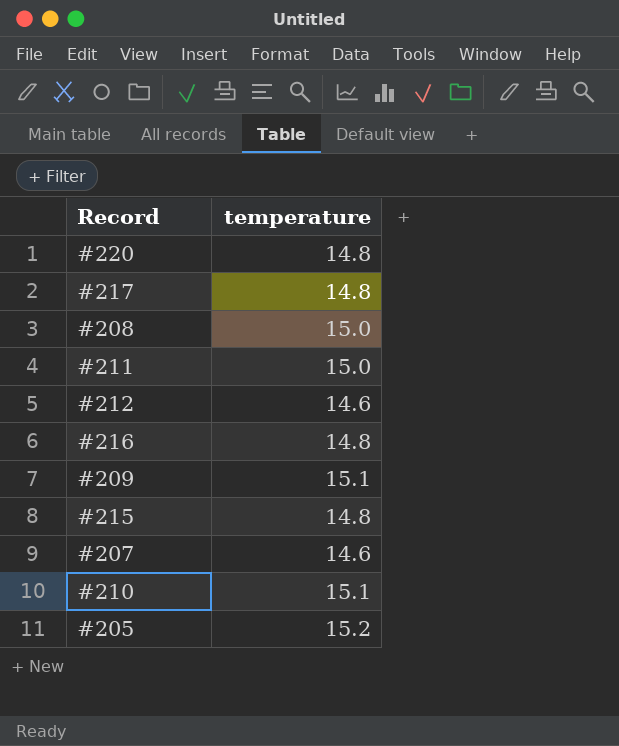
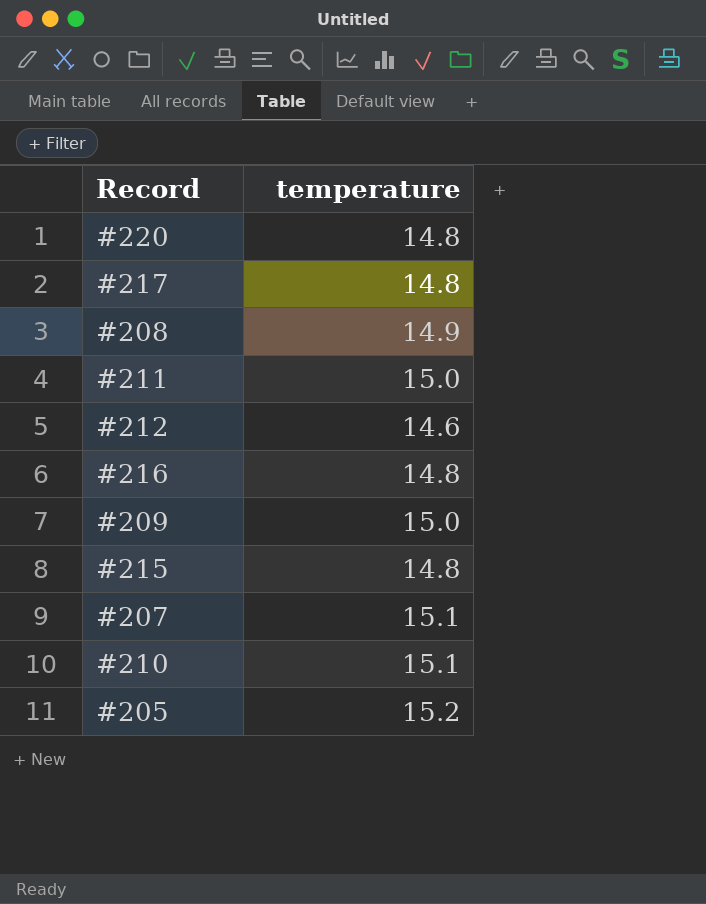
#208 | temperature: 15.0 -> 14.9
#209 | temperature: 15.1 -> 15.0
#207 | temperature: 14.6 -> 15.1

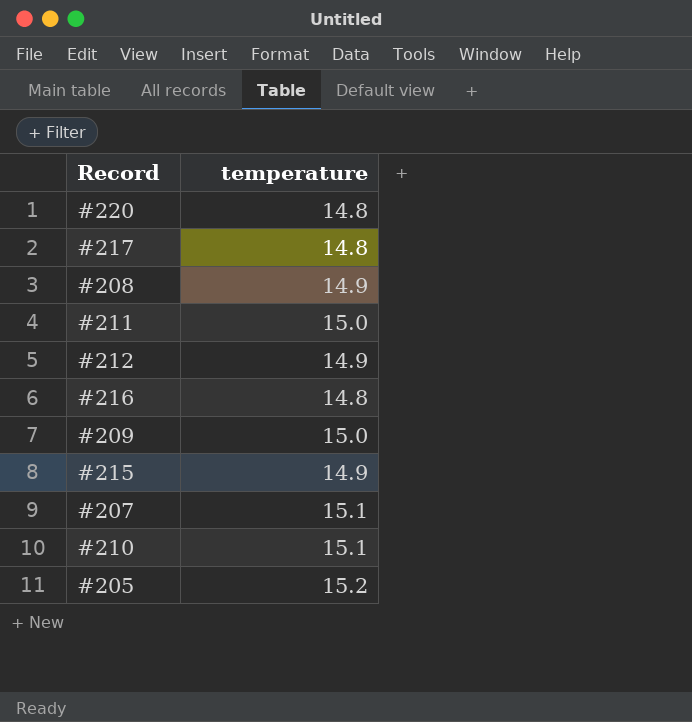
#212 | temperature: 14.6 -> 14.9
#215 | temperature: 14.8 -> 14.9

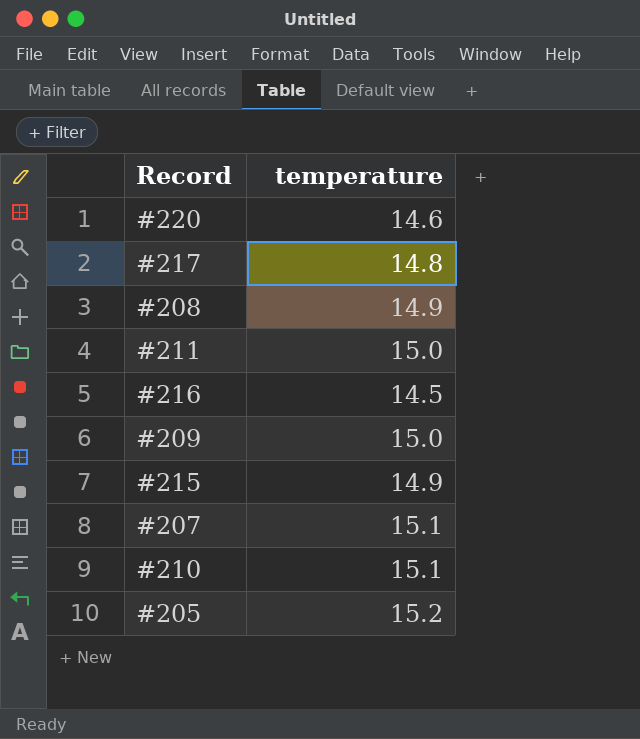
row #212: 14.9 -> none
#220 | temperature: 14.8 -> 14.6
#216 | temperature: 14.8 -> 14.5

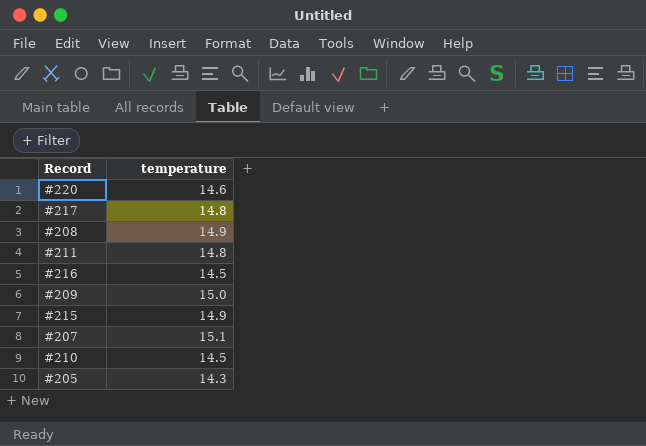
#211 | temperature: 15.0 -> 14.8
#210 | temperature: 15.1 -> 14.5
#205 | temperature: 15.2 -> 14.3

